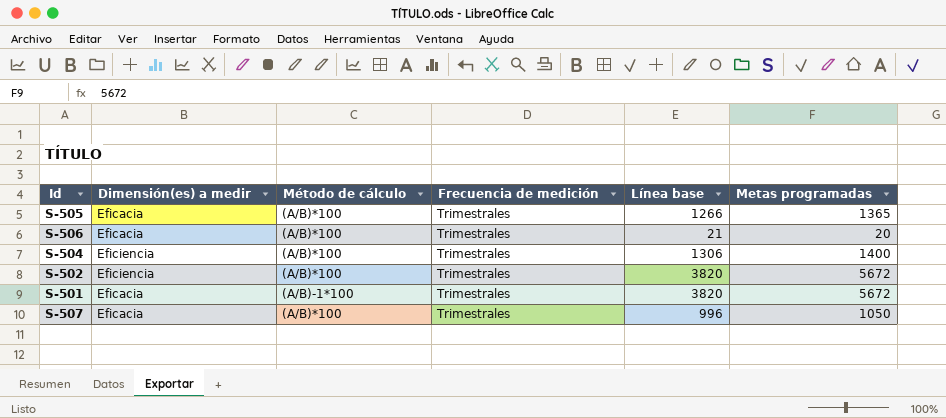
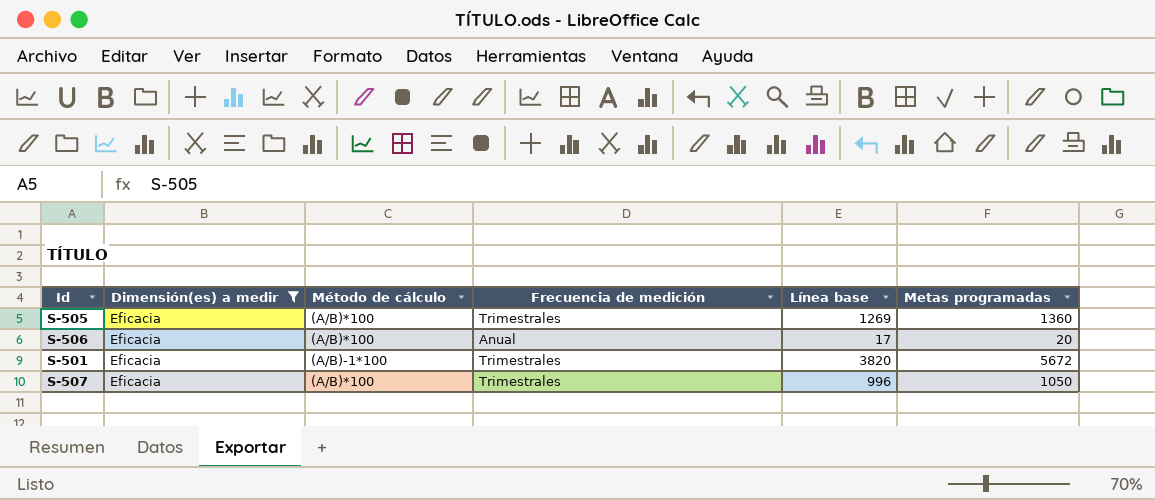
filter: none -> Dimensión(es) a medir = Eficacia
S-505 | Línea base: 1266 -> 1269
S-505 | Metas programadas: 1365 -> 1360
S-506 | Frecuencia de medición: Trimestrales -> Anual
S-506 | Línea base: 21 -> 17

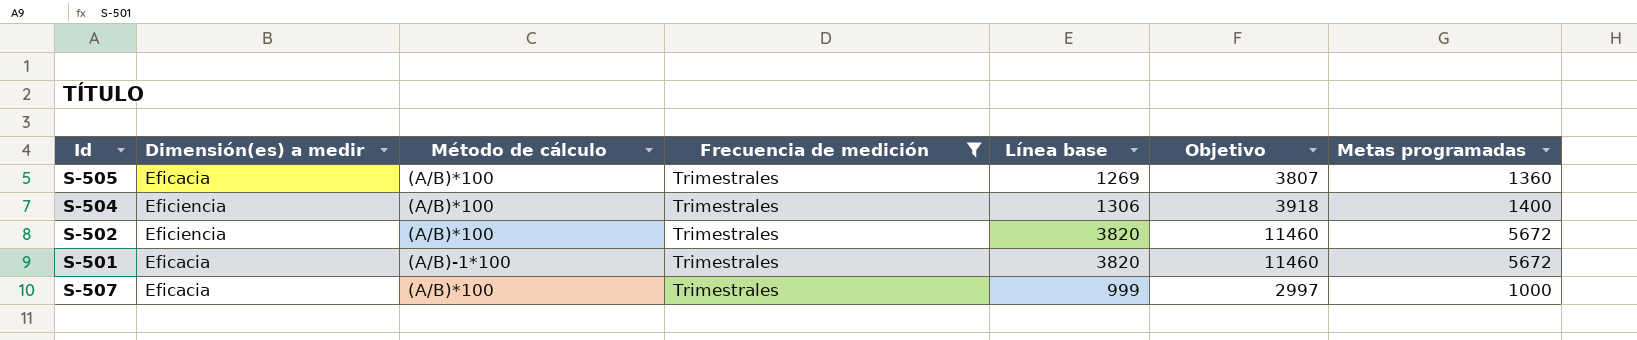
filter: Dimensión(es) a medir = Eficacia -> Frecuencia de medición = Trimestrales
column Objetivo | formula: none -> [Línea base] * 3
S-507 | Línea base: 996 -> 999
S-507 | Metas programadas: 1050 -> 1000

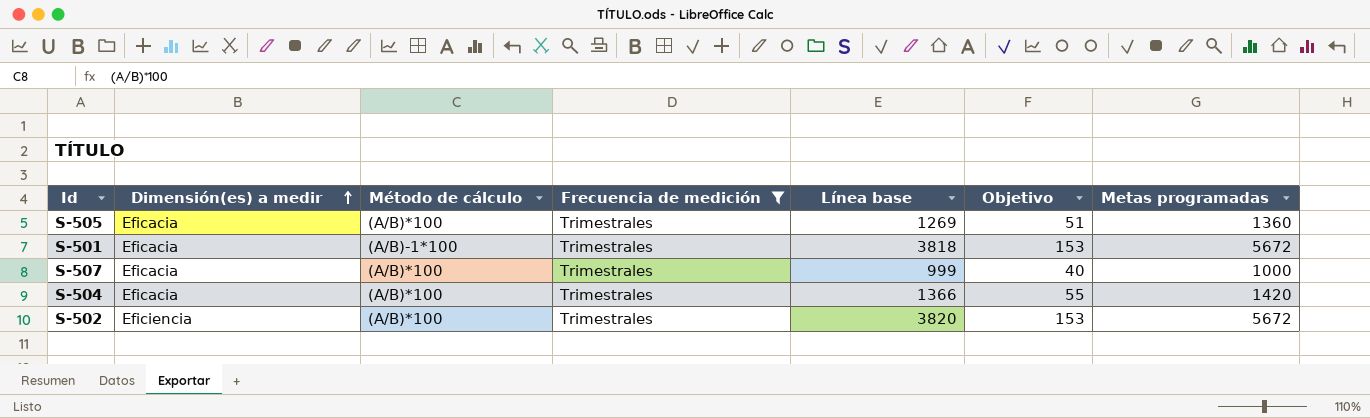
row order: none -> Dimensión(es) a medir ascending
column Objetivo | formula: [Línea base] * 3 -> [Línea base] * 0,04
S-501 | Línea base: 3820 -> 3818
S-504 | Dimensión(es) a medir: Eficiencia -> Eficacia
S-504 | Línea base: 1306 -> 1366
S-504 | Metas programadas: 1400 -> 1420

